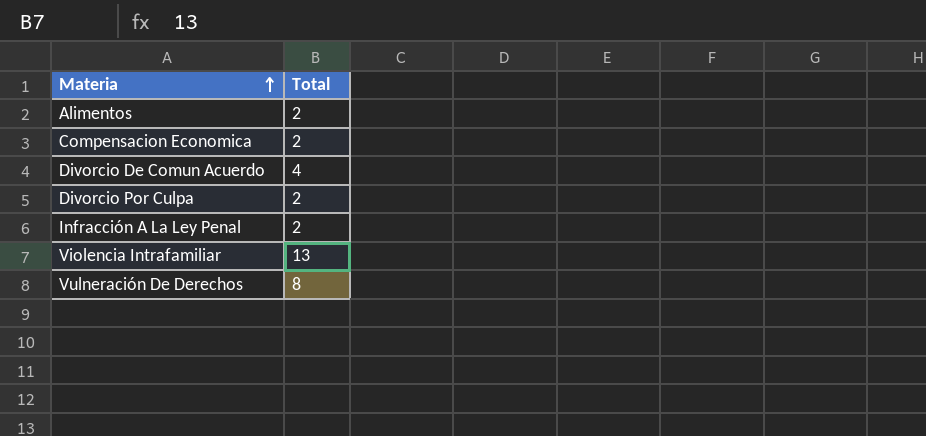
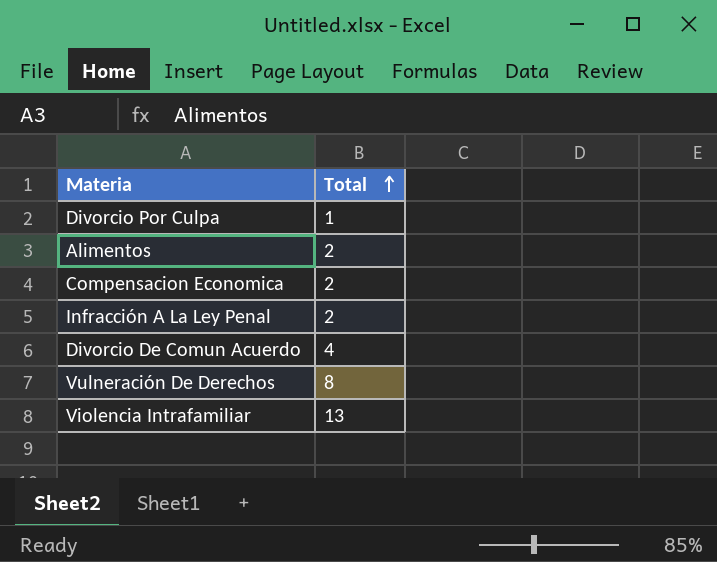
row order: Materia ascending -> Total ascending
Divorcio Por Culpa | Total: 2 -> 1

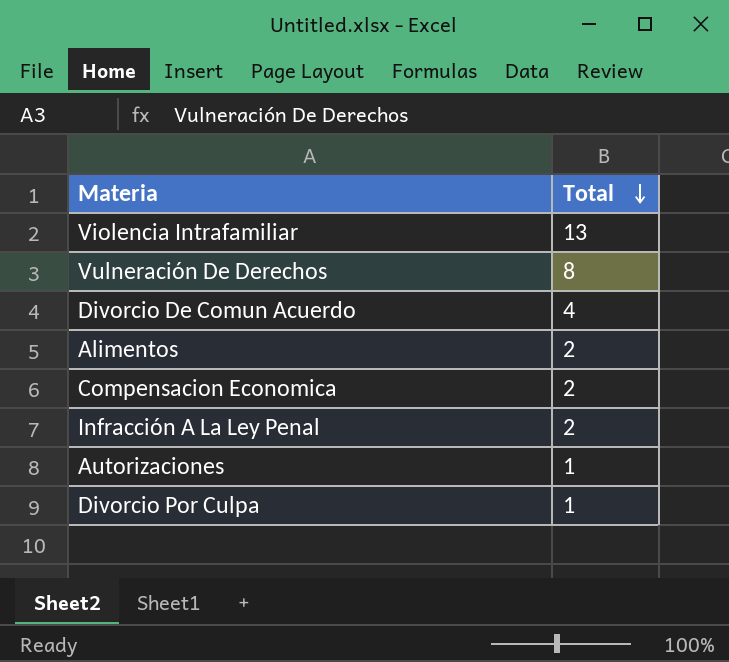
row order: Total ascending -> Total descending
row Autorizaciones: none -> 1

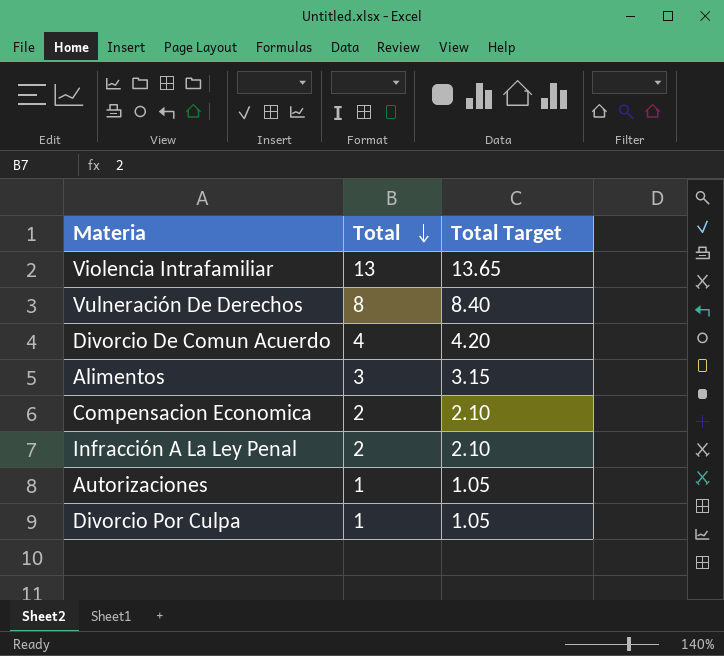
column Total Target | formula: none -> [Total] * 1.05
Alimentos | Total: 2 -> 3

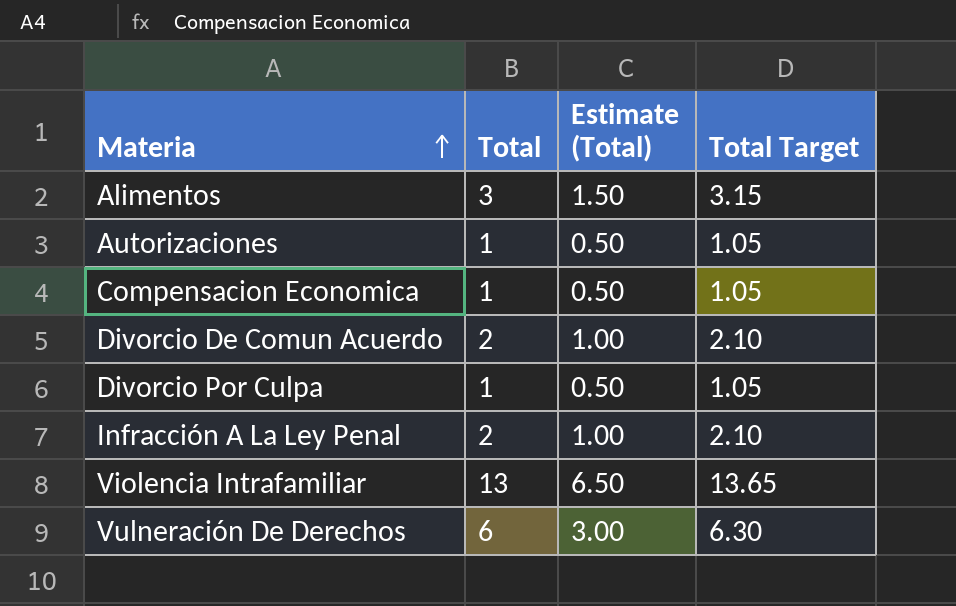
row order: Total descending -> Materia ascending
column Estimate (Total) | formula: none -> [Total] * 0.5
Compensacion Economica | Total: 2 -> 1
Compensacion Economica | Total Target: 2.10 -> 1.05
Divorcio De Comun Acuerdo | Total: 4 -> 2
Divorcio De Comun Acuerdo | Total Target: 4.20 -> 2.10
Vulneración De Derechos | Total: 8 -> 6
Vulneración De Derechos | Total Target: 8.40 -> 6.30

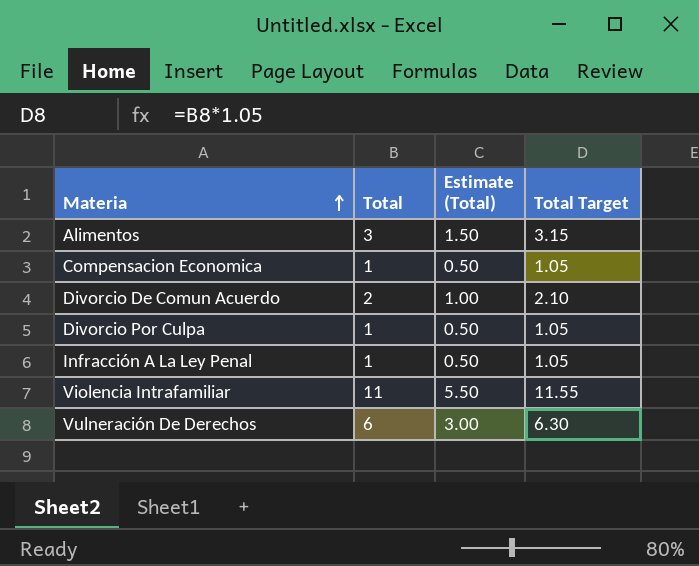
row Autorizaciones: 1 | 0.50 | 1.05 -> none
Infracción A La Ley Penal | Total: 2 -> 1
Infracción A La Ley Penal | Estimate (Total): 1.00 -> 0.50
Infracción A La Ley Penal | Total Target: 2.10 -> 1.05
Violencia Intrafamiliar | Total: 13 -> 11
Violencia Intrafamiliar | Estimate (Total): 6.50 -> 5.50
Violencia Intrafamiliar | Total Target: 13.65 -> 11.55

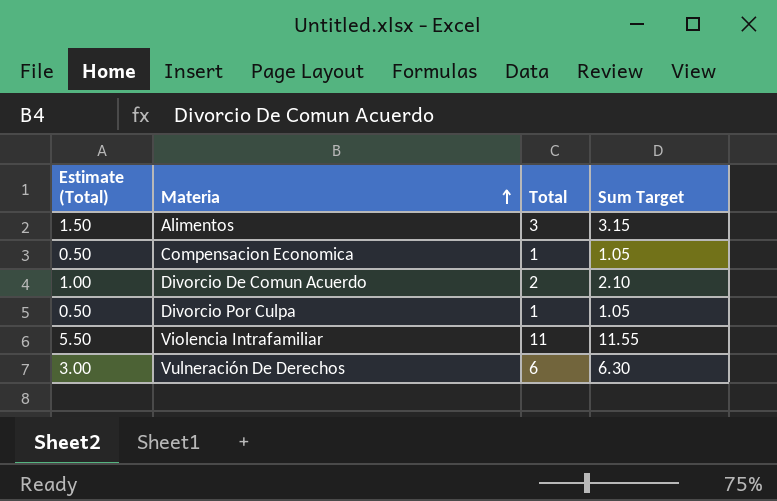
column Estimate (Total) | position: 3 -> 1
column name: Total Target -> Sum Target
row Infracción A La Ley Penal: 1 | 0.50 | 1.05 -> none

